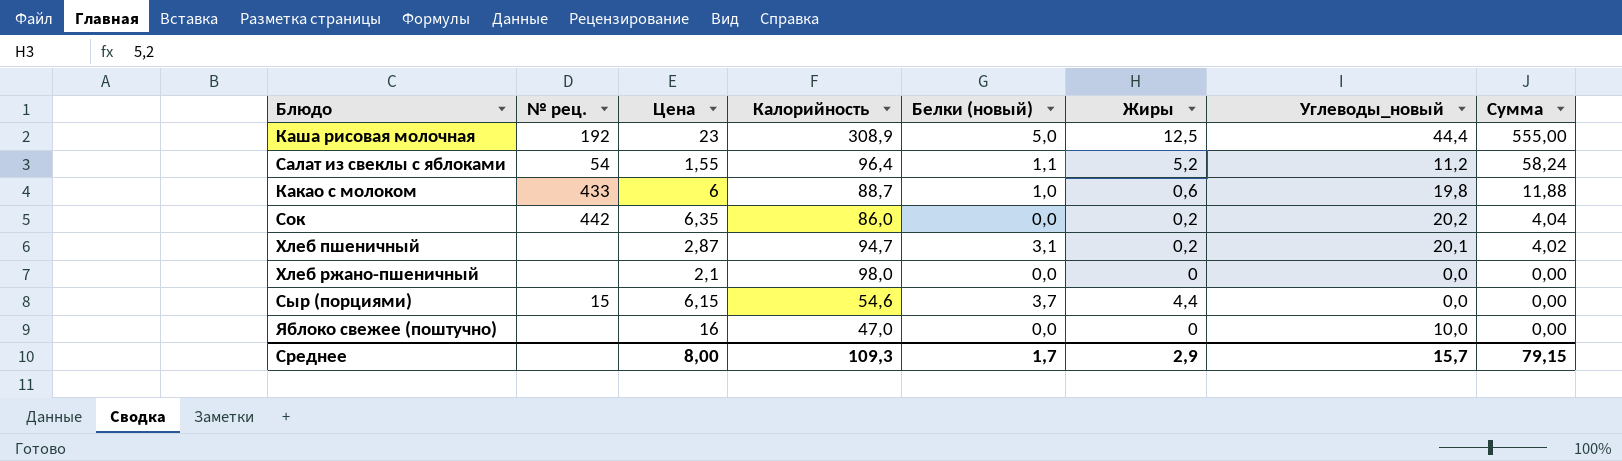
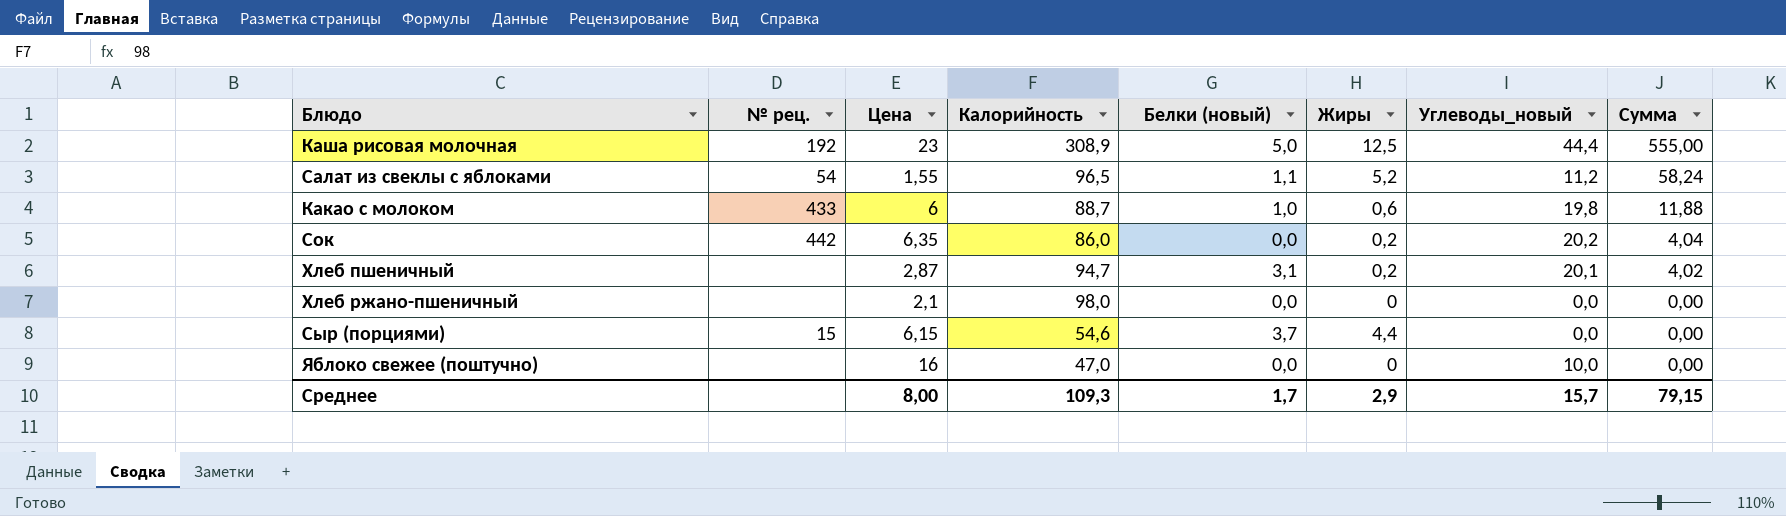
Салат из свеклы с яблоками | Калорийность: 96,4 -> 96,5

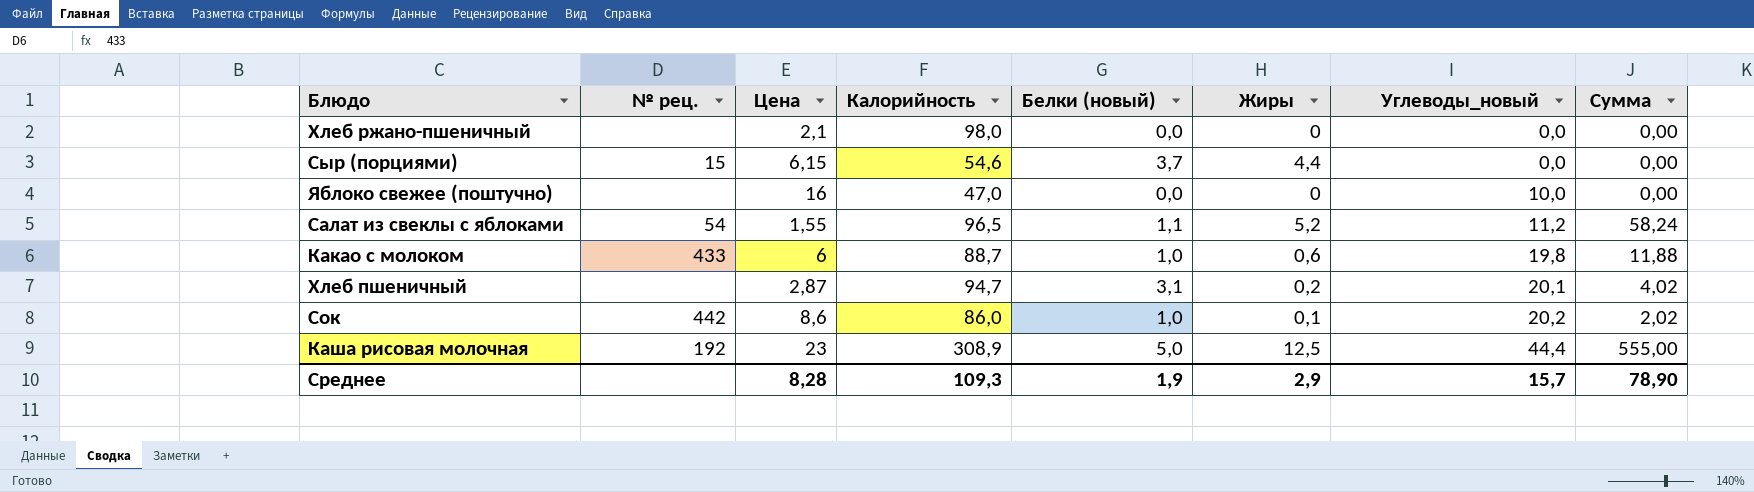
row order: Сумма descending -> Углеводы_новый ascending
Сок | Цена: 6,35 -> 8,6
Сок | Белки (новый): 0,0 -> 1,0
Сок | Жиры: 0,2 -> 0,1
Сок | Сумма: 4,04 -> 2,02
Среднее | Цена: 8,00 -> 8,28
Среднее | Белки (новый): 1,7 -> 1,9
Среднее | Сумма: 79,15 -> 78,90

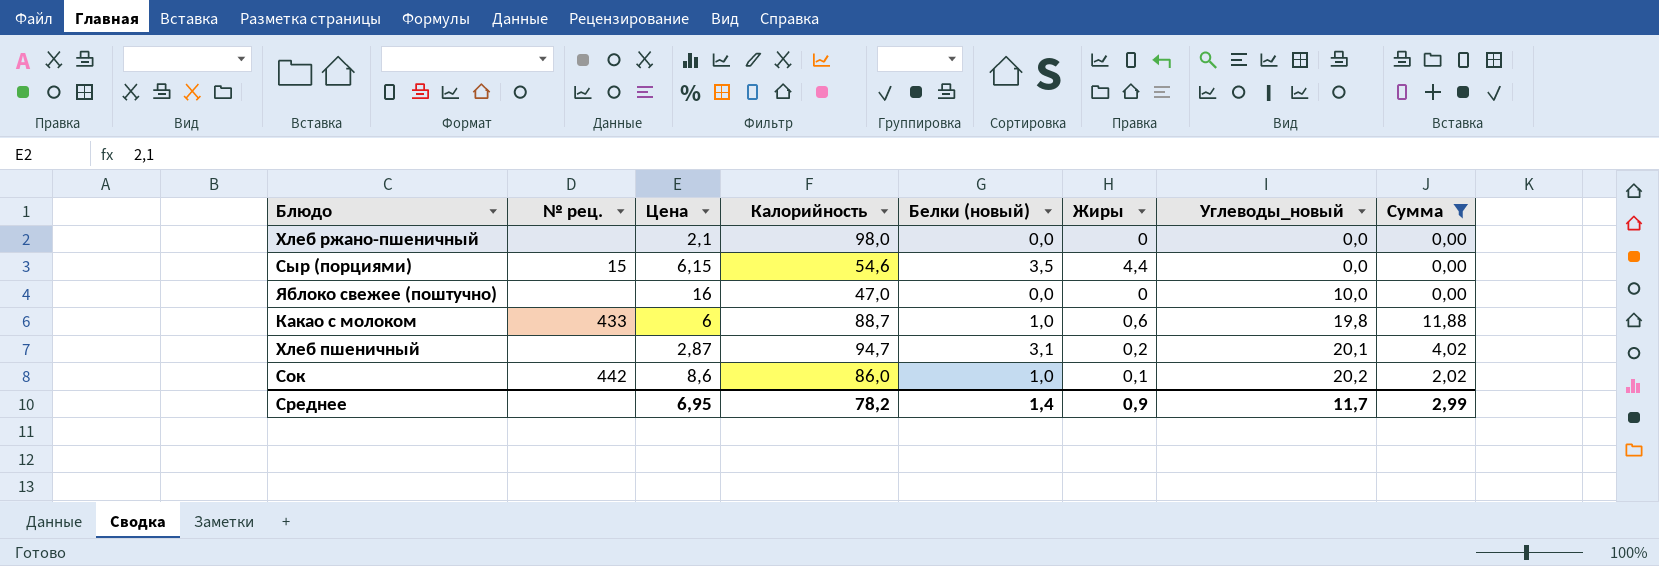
filter: none -> Сумма <= 11,88
Сыр (порциями) | Белки (новый): 3,7 -> 3,5
Среднее | Цена: 8,28 -> 6,95
Среднее | Калорийность: 109,3 -> 78,2
Среднее | Белки (новый): 1,9 -> 1,4
Среднее | Жиры: 2,9 -> 0,9
Среднее | Углеводы_новый: 15,7 -> 11,7
Среднее | Сумма: 78,90 -> 2,99

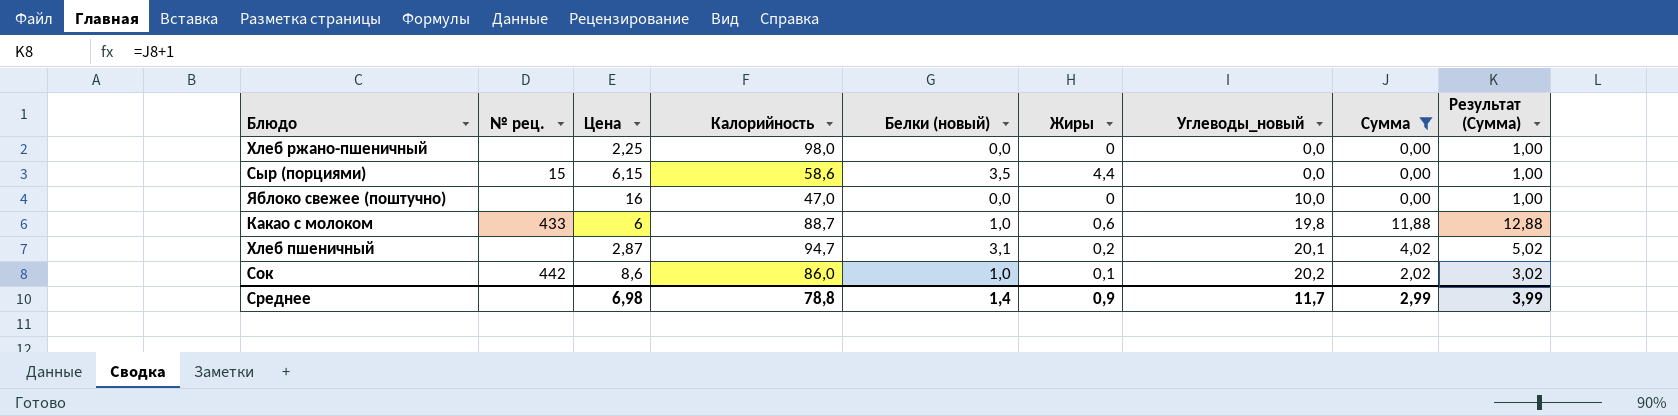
column Результат (Сумма) | formula: none -> [Сумма] + 1
Хлеб ржано-пшеничный | Цена: 2,1 -> 2,25
Сыр (порциями) | Калорийность: 54,6 -> 58,6
Среднее | Цена: 6,95 -> 6,98
Среднее | Калорийность: 78,2 -> 78,8

